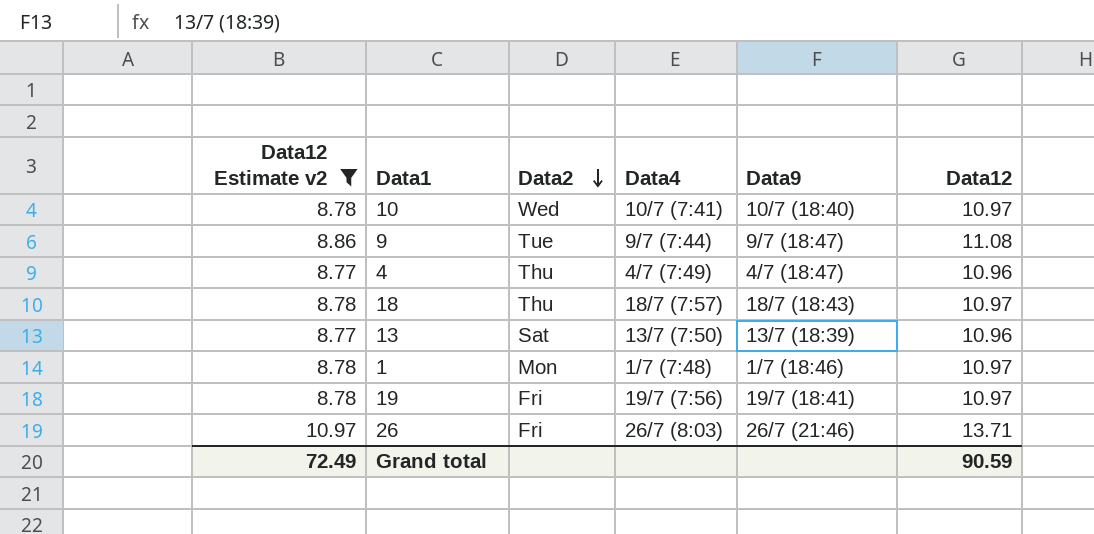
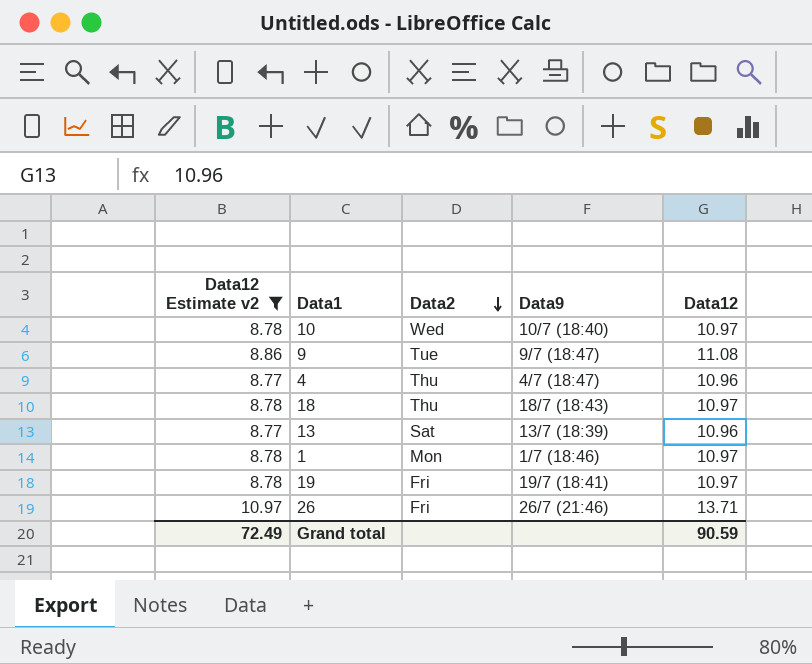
column Data4 | position: 4 -> none

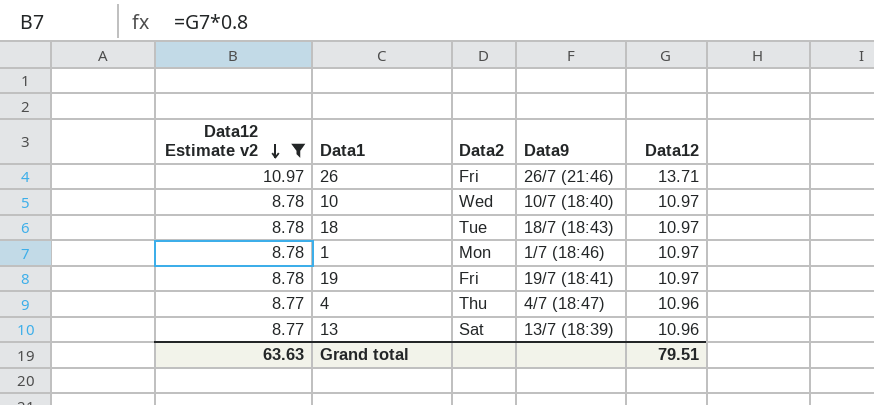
row order: Data2 descending -> Data12 Estimate v2 descending
row 9: 8.86 | Tue | 9/7 (18:47) | 11.08 -> none
18 | Data2: Thu -> Tue
Grand total | Data12 Estimate v2: 72.49 -> 63.63
Grand total | Data12: 90.59 -> 79.51

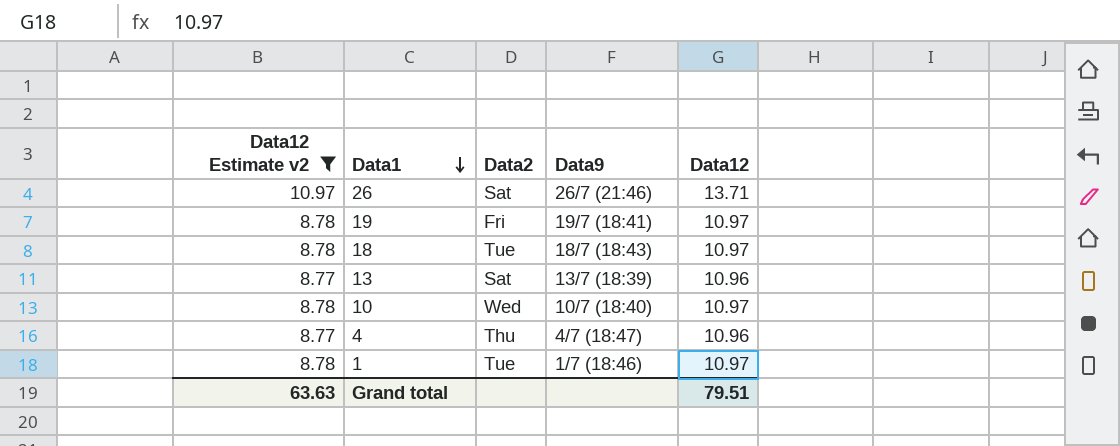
row order: Data12 Estimate v2 descending -> Data1 descending
26 | Data2: Fri -> Sat
1 | Data2: Mon -> Tue

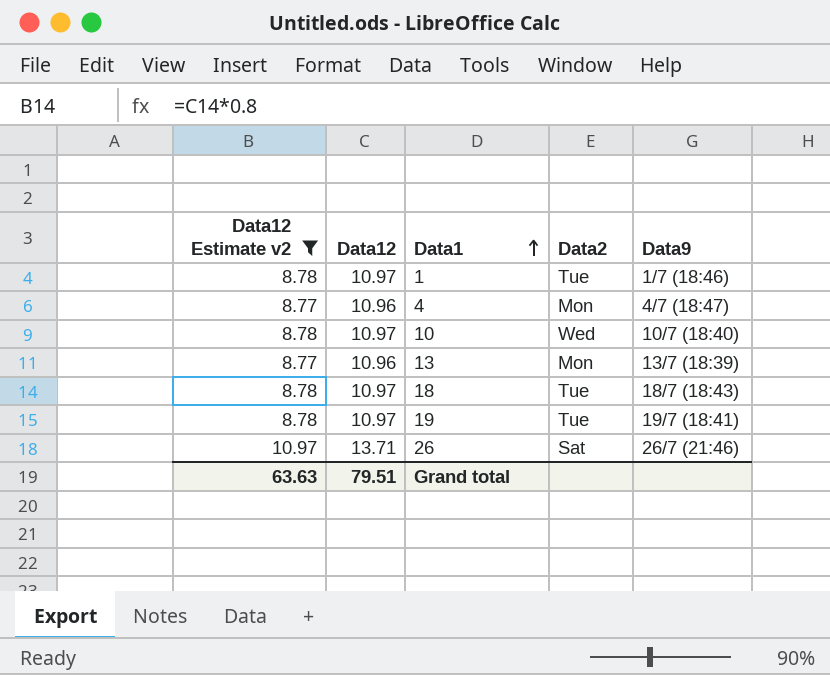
row order: Data1 descending -> Data1 ascending
column Data12 | position: 5 -> 2
4 | Data2: Thu -> Mon
13 | Data2: Sat -> Mon
19 | Data2: Fri -> Tue

